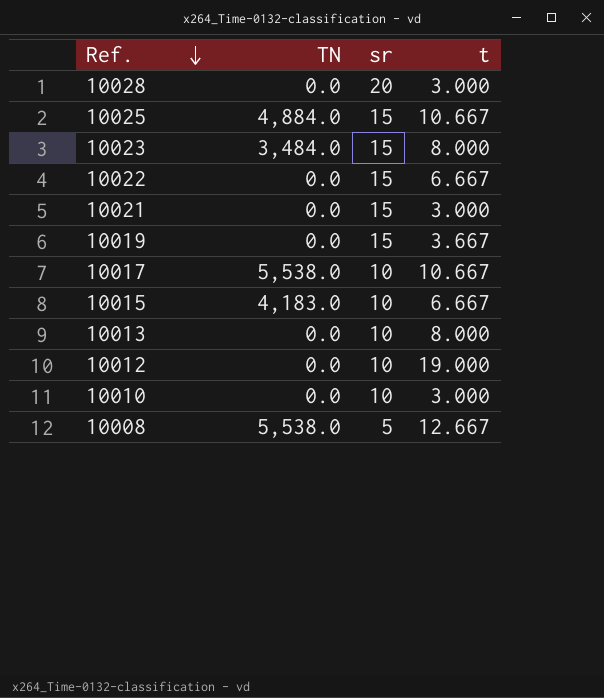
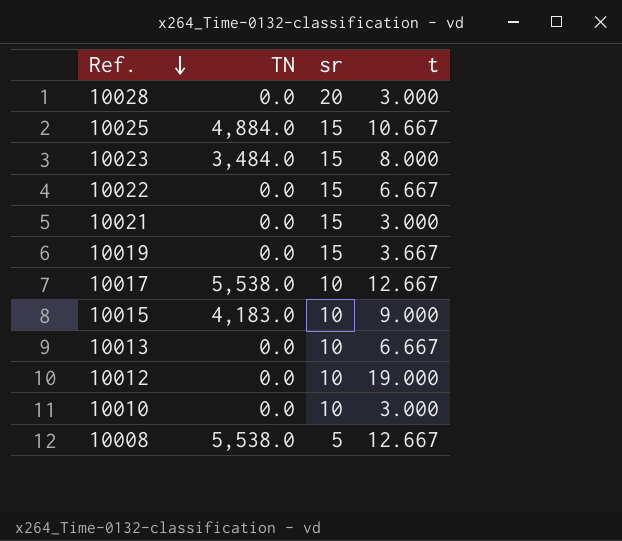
10017 | t: 10.667 -> 12.667
10015 | t: 6.667 -> 9.000
10013 | t: 8.000 -> 6.667

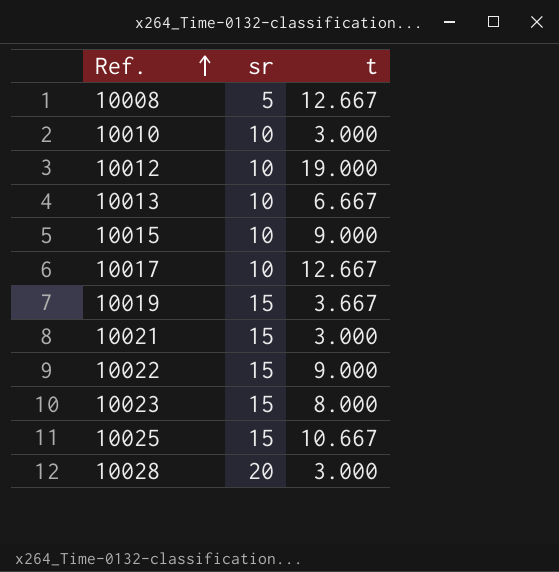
row order: Ref. descending -> Ref. ascending
column TN | position: 2 -> none
10022 | t: 6.667 -> 9.000

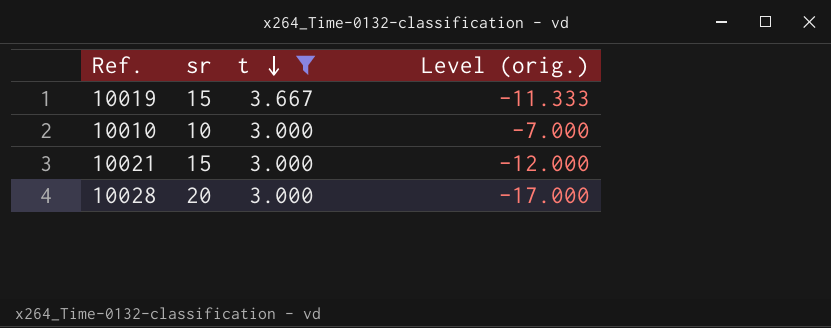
filter: none -> t <= 3.667
row order: Ref. ascending -> t descending
column Level (orig.) | formula: none -> [t] - [sr]

